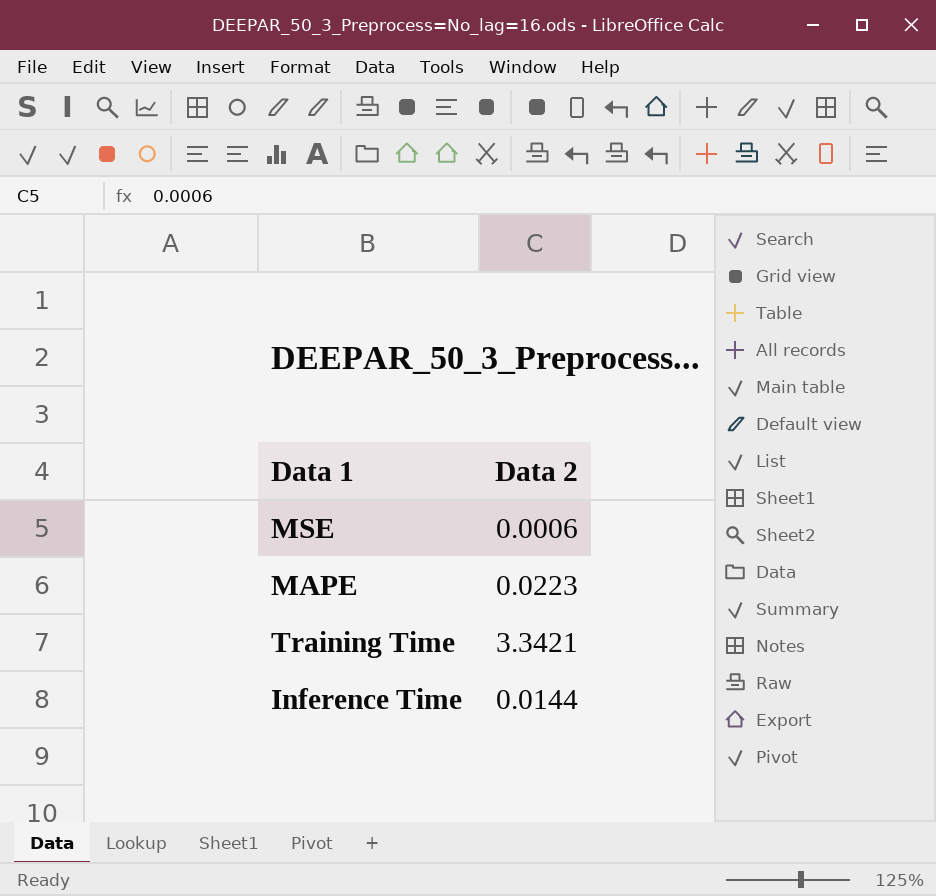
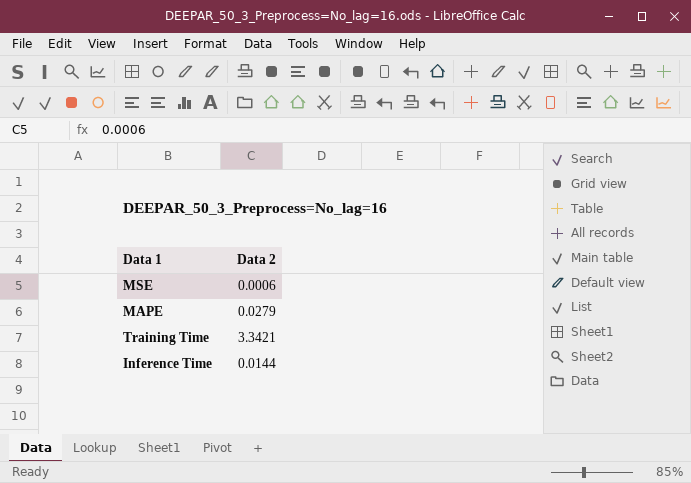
MAPE | Data 2: 0.0223 -> 0.0279

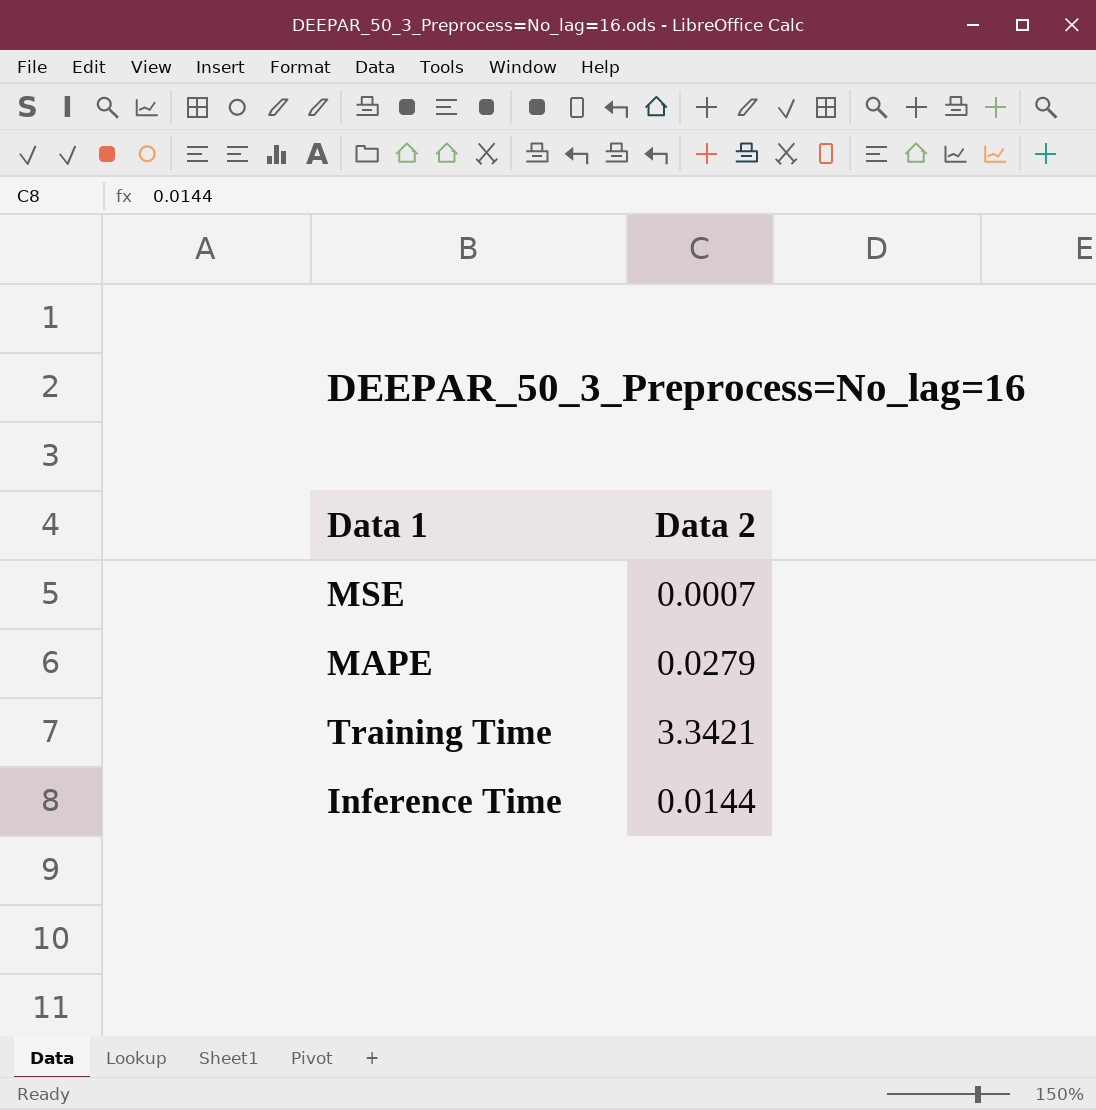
MSE | Data 2: 0.0006 -> 0.0007

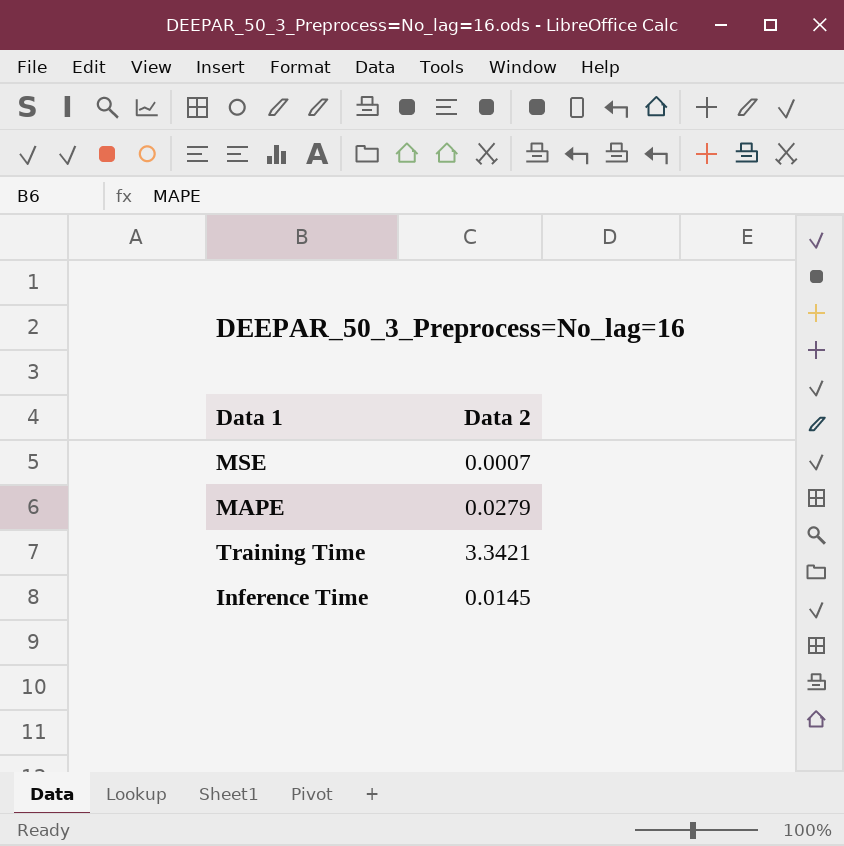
Inference Time | Data 2: 0.0144 -> 0.0145

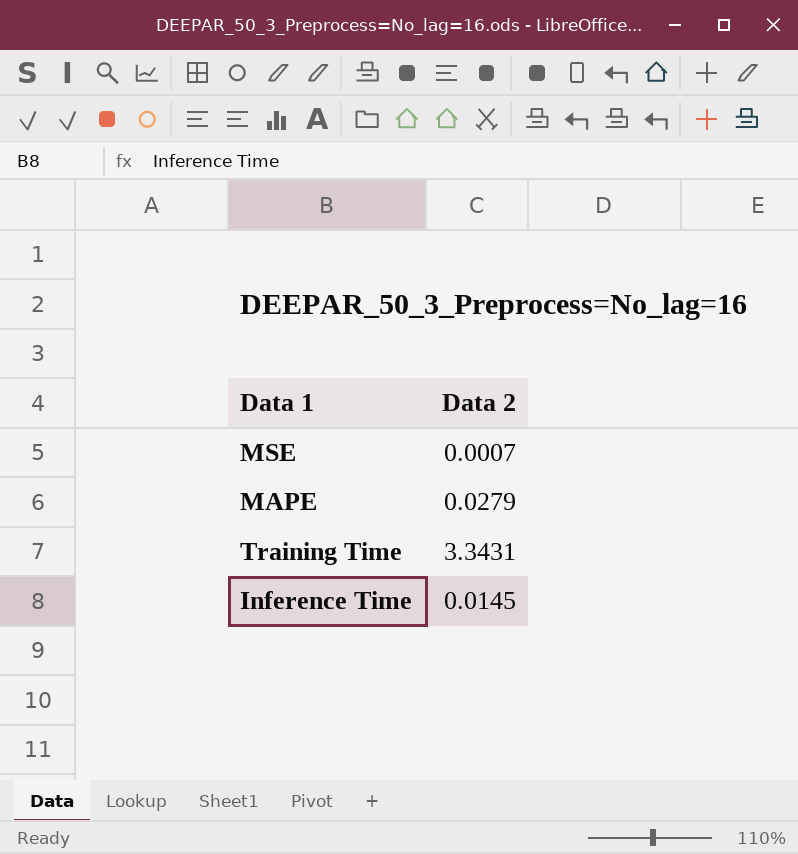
Training Time | Data 2: 3.3421 -> 3.3431

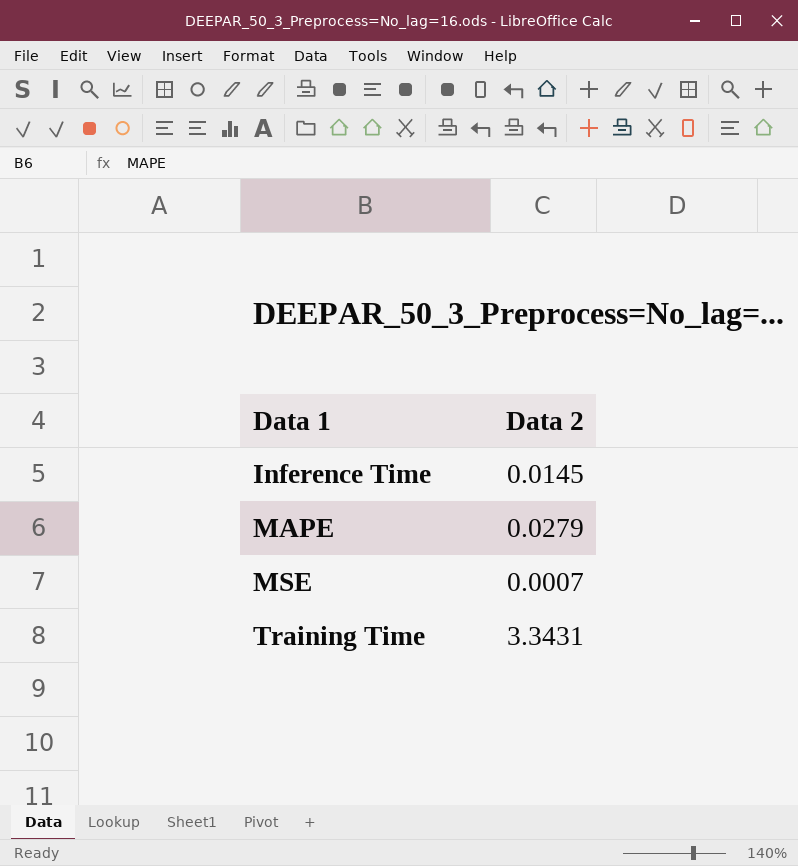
row order: none -> Data 1 ascending

